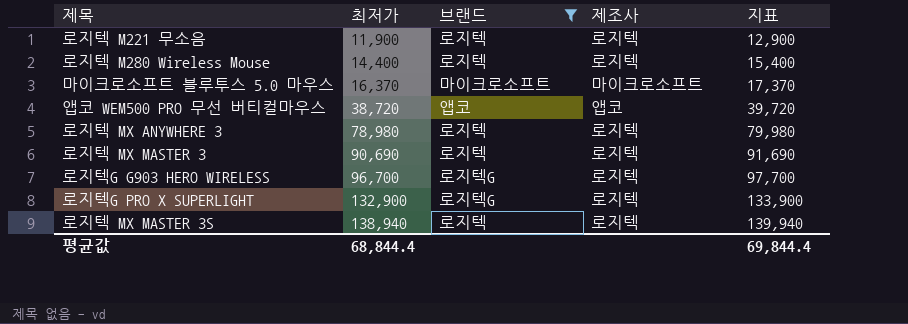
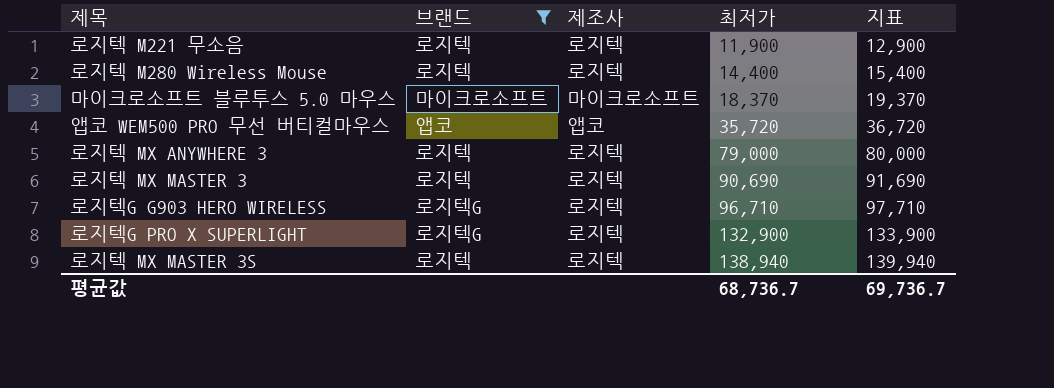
column 최저가 | position: 2 -> 4
마이크로소프트 블루투스 5.0 마우스 | 최저가: 16,370 -> 18,370
마이크로소프트 블루투스 5.0 마우스 | 지표: 17,370 -> 19,370
앱코 WEM500 PRO 무선 버티컬마우스 | 최저가: 38,720 -> 35,720
앱코 WEM500 PRO 무선 버티컬마우스 | 지표: 39,720 -> 36,720
로지텍 MX ANYWHERE 3 | 최저가: 78,980 -> 79,000
로지텍 MX ANYWHERE 3 | 지표: 79,980 -> 80,000
로지텍G G903 HERO WIRELESS | 최저가: 96,700 -> 96,710
로지텍G G903 HERO WIRELESS | 지표: 97,700 -> 97,710
평균값 | 최저가: 68,844.4 -> 68,736.7
평균값 | 지표: 69,844.4 -> 69,736.7

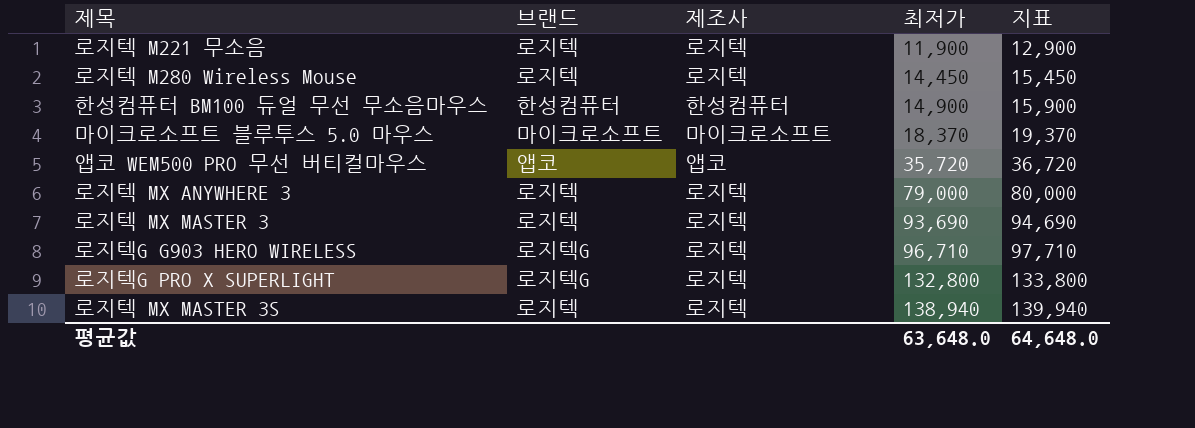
filter: 브랜드 != 한성컴퓨터 -> none
로지텍 M280 Wireless Mouse | 최저가: 14,400 -> 14,450
로지텍 M280 Wireless Mouse | 지표: 15,400 -> 15,450
로지텍 MX MASTER 3 | 최저가: 90,690 -> 93,690
로지텍 MX MASTER 3 | 지표: 91,690 -> 94,690
로지텍G PRO X SUPERLIGHT | 최저가: 132,900 -> 132,800
로지텍G PRO X SUPERLIGHT | 지표: 133,900 -> 133,800
평균값 | 최저가: 68,736.7 -> 63,648.0
평균값 | 지표: 69,736.7 -> 64,648.0

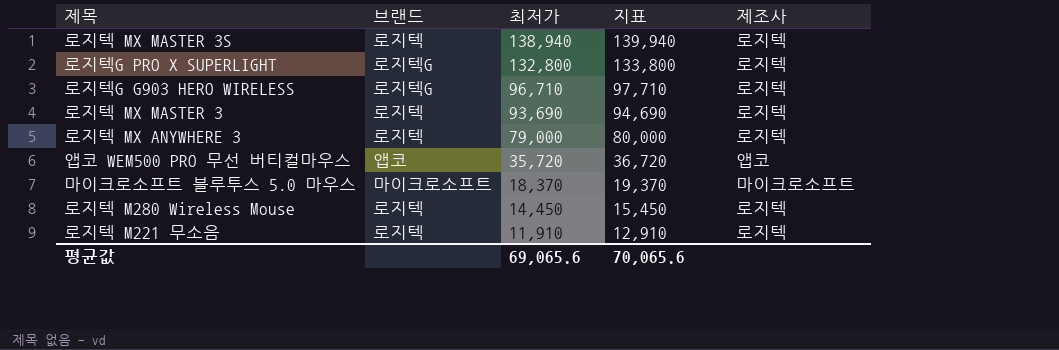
row order: 최저가 ascending -> 최저가 descending
column 제조사 | position: 3 -> 5
row 한성컴퓨터 BM100 듀얼 무선 무소음마우스: 한성컴퓨터 | 한성컴퓨터 | 14,900 | 15,900 -> none
로지텍 M221 무소음 | 최저가: 11,900 -> 11,910
로지텍 M221 무소음 | 지표: 12,900 -> 12,910
평균값 | 최저가: 63,648.0 -> 69,065.6
평균값 | 지표: 64,648.0 -> 70,065.6

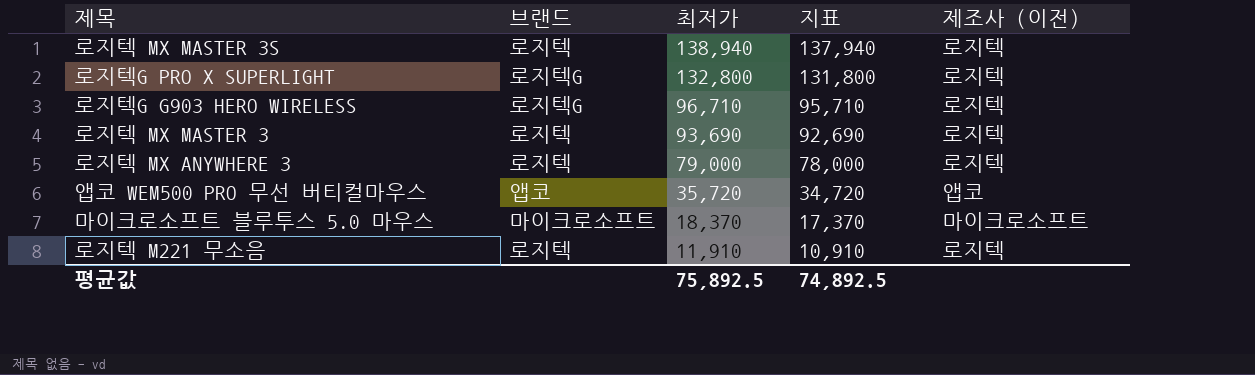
column 지표 | formula: [최저가] + 1000 -> [최저가] - 1000
column name: 제조사 -> 제조사 (이전)
row 로지텍 M280 Wireless Mouse: 로지텍 | 14,450 | 15,450 | 로지텍 -> none
평균값 | 최저가: 69,065.6 -> 75,892.5
평균값 | 지표: 70,065.6 -> 74,892.5

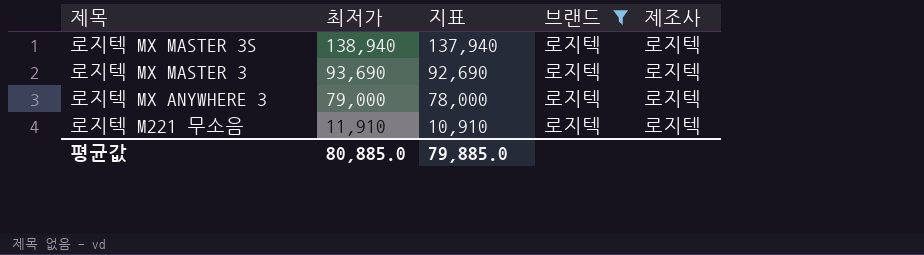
filter: none -> 브랜드 = 로지텍
column 브랜드 | position: 2 -> 4
column name: 제조사 (이전) -> 제조사
평균값 | 최저가: 75,892.5 -> 80,885.0
평균값 | 지표: 74,892.5 -> 79,885.0

